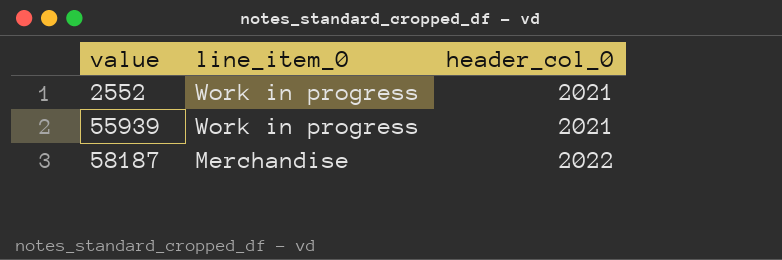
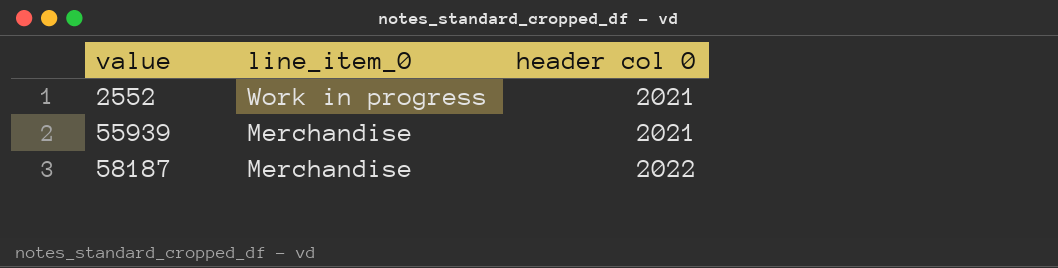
column name: header_col_0 -> header col 0
55939 | line_item_0: Work in progress -> Merchandise

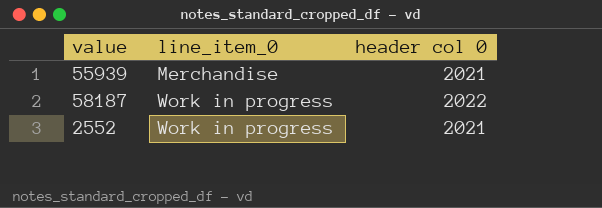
row order: value ascending -> line_item_0 ascending
58187 | line_item_0: Merchandise -> Work in progress

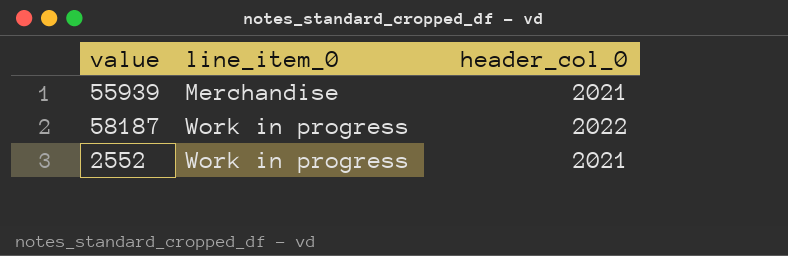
column name: header col 0 -> header_col_0

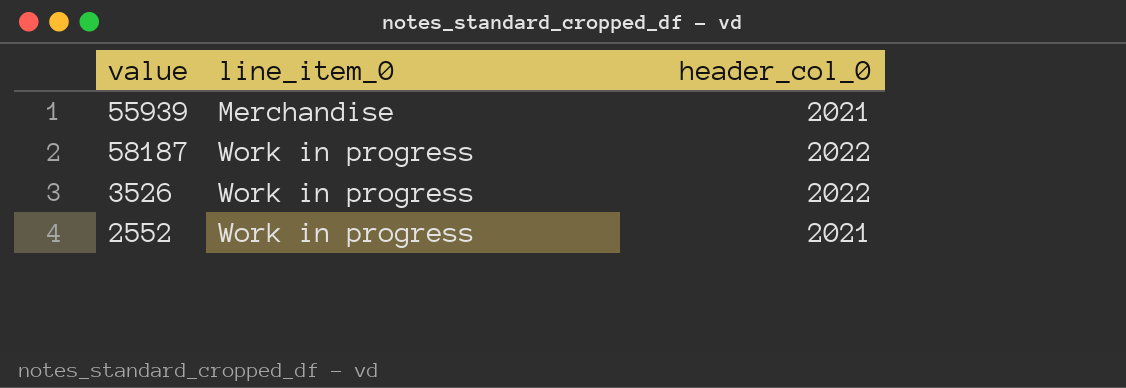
row 3526: none -> Work in progress | 2022

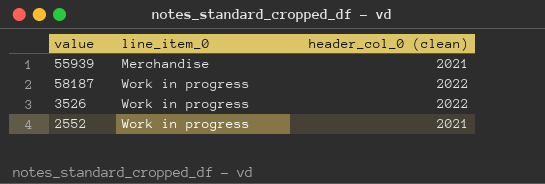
column name: header_col_0 -> header_col_0 (clean)

